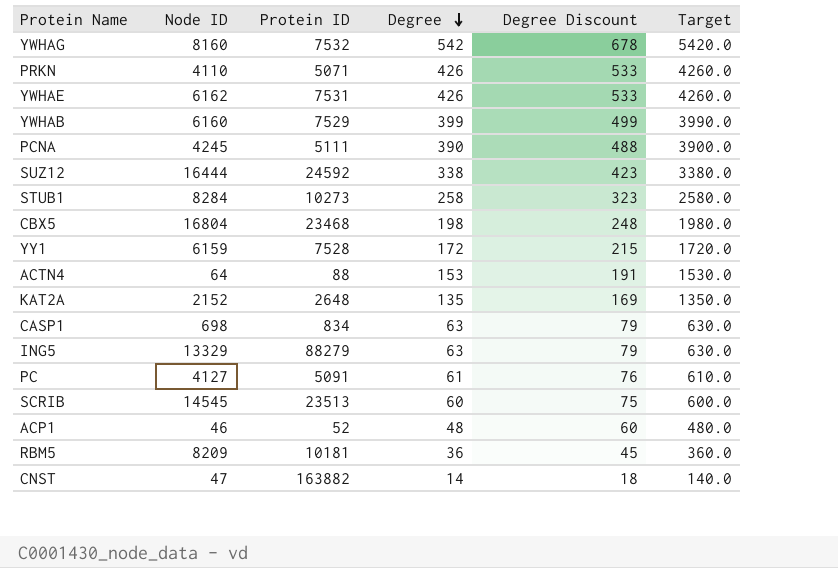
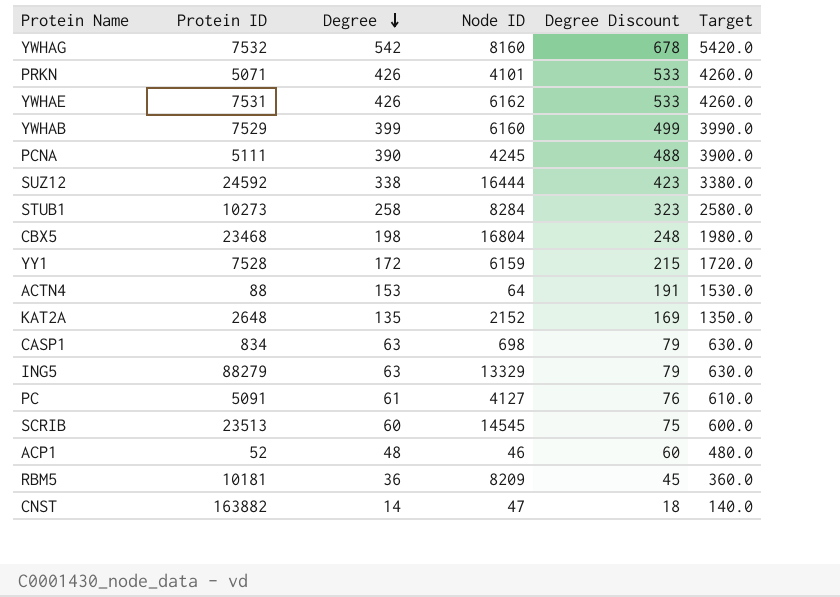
column Node ID | position: 2 -> 4
PRKN | Node ID: 4110 -> 4101

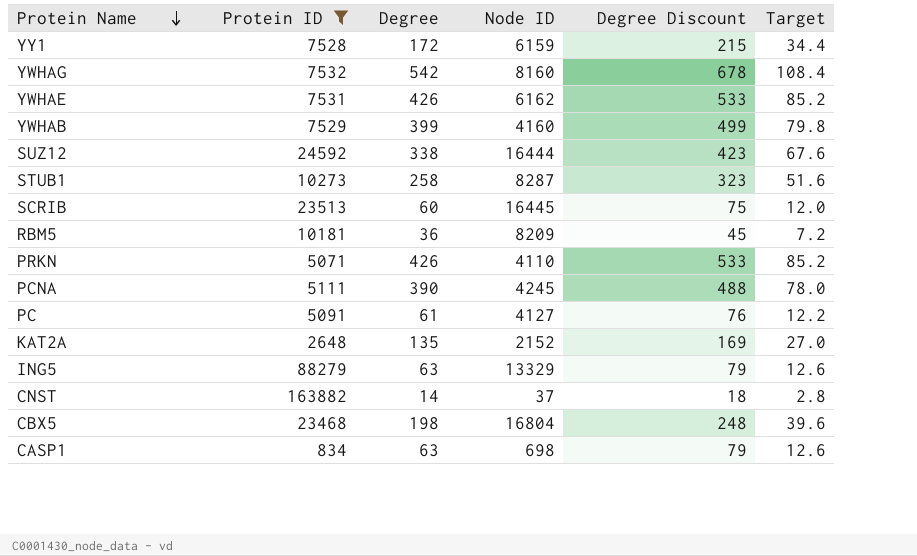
filter: none -> Protein ID >= 834
row order: Degree descending -> Protein Name descending
column Target | formula: [Degree] * 10 -> [Degree] * 0.2
YWHAB | Node ID: 6160 -> 4160
STUB1 | Node ID: 8284 -> 8287
SCRIB | Node ID: 14545 -> 16445
PRKN | Node ID: 4101 -> 4110
CNST | Node ID: 47 -> 37

